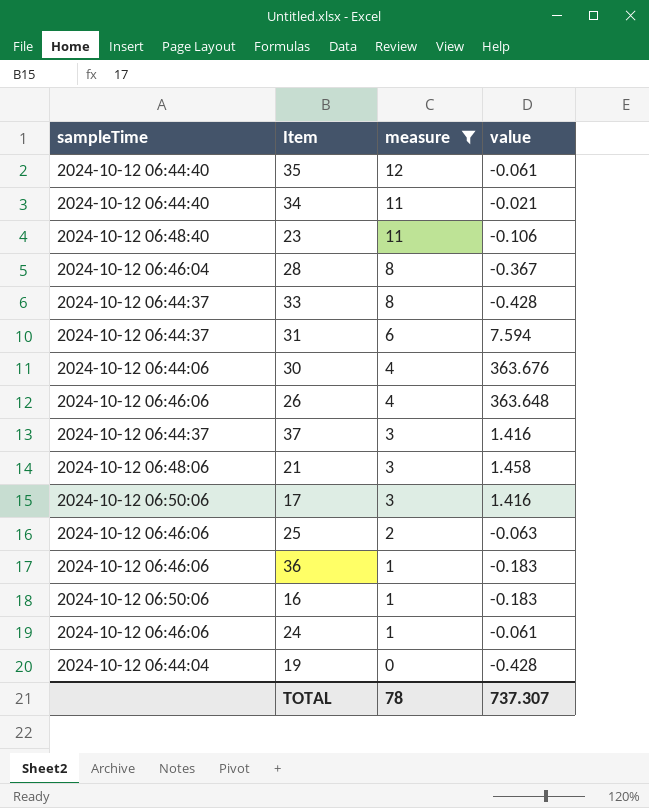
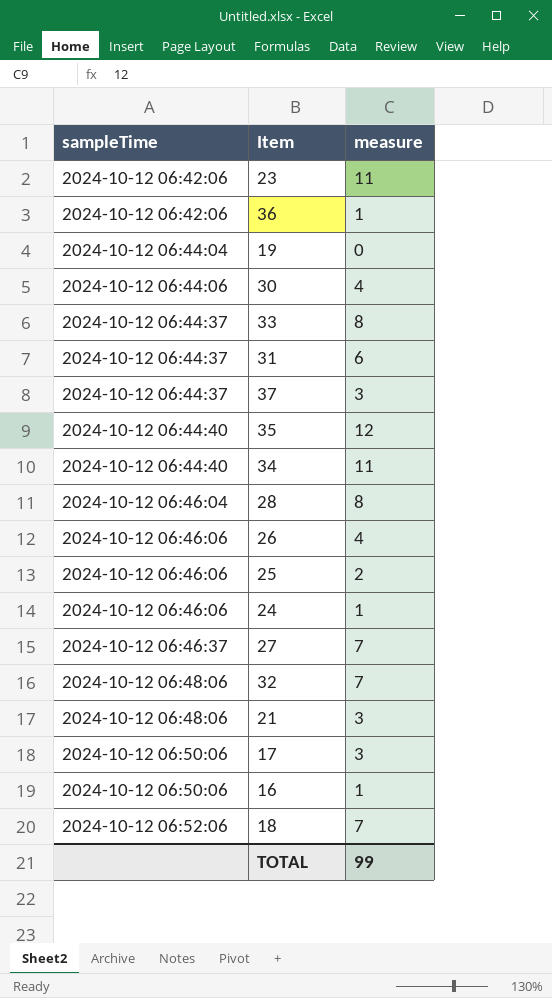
filter: measure != 7 -> none
row order: measure descending -> sampleTime ascending
column value | position: 4 -> none
23 | sampleTime: 2024-10-12 06:48:40 -> 2024-10-12 06:42:06
36 | sampleTime: 2024-10-12 06:46:06 -> 2024-10-12 06:42:06
TOTAL | measure: 78 -> 99

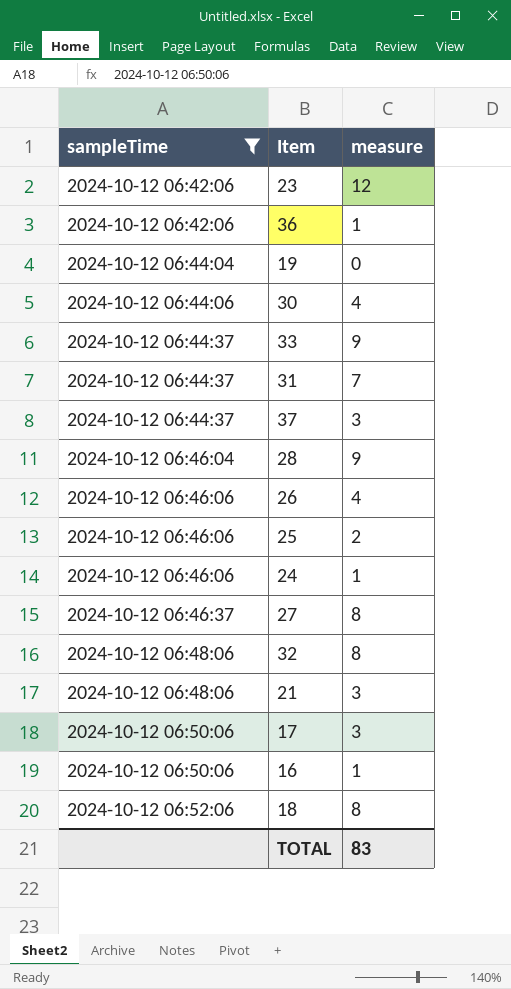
filter: none -> sampleTime != 2024-10-12 06:44:40
23 | measure: 11 -> 12
33 | measure: 8 -> 9
31 | measure: 6 -> 7
28 | measure: 8 -> 9
27 | measure: 7 -> 8
32 | measure: 7 -> 8
18 | measure: 7 -> 8
TOTAL | measure: 99 -> 83

